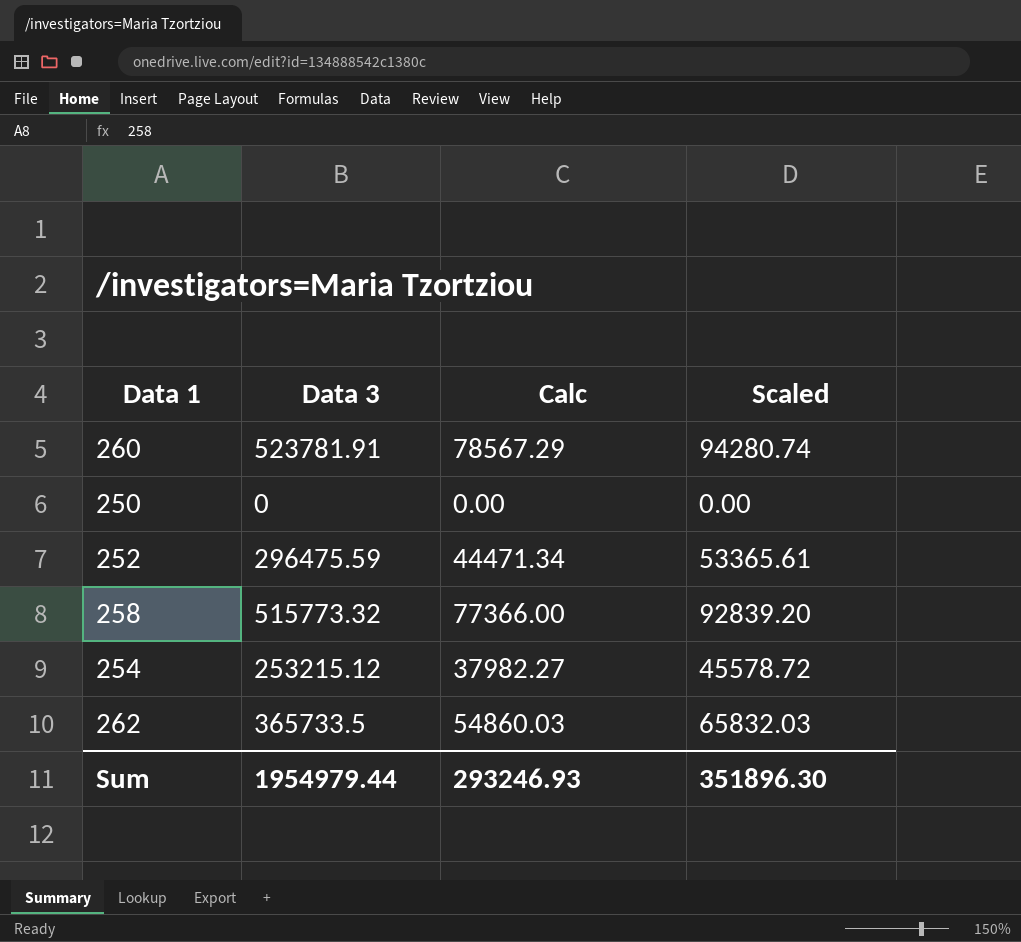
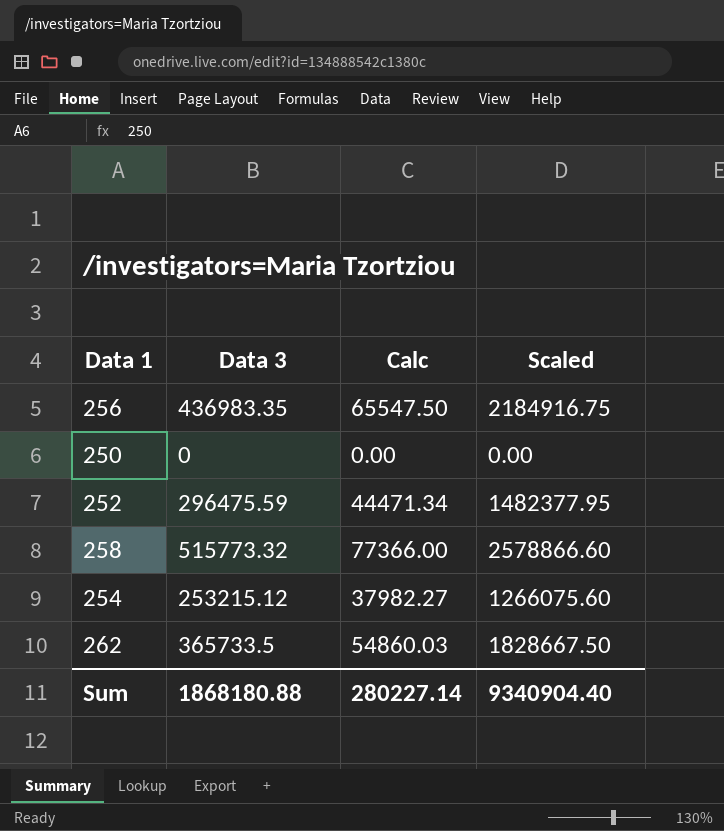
column Scaled | formula: [Data 3] * 0.18 -> [Data 3] * 5
row 260: 523781.91 | 78567.29 | 94280.74 -> none
row 256: none -> 436983.35 | 65547.50 | 2184916.75
Sum | Data 3: 1954979.44 -> 1868180.88
Sum | Calc: 293246.93 -> 280227.14
Sum | Scaled: 351896.30 -> 9340904.40

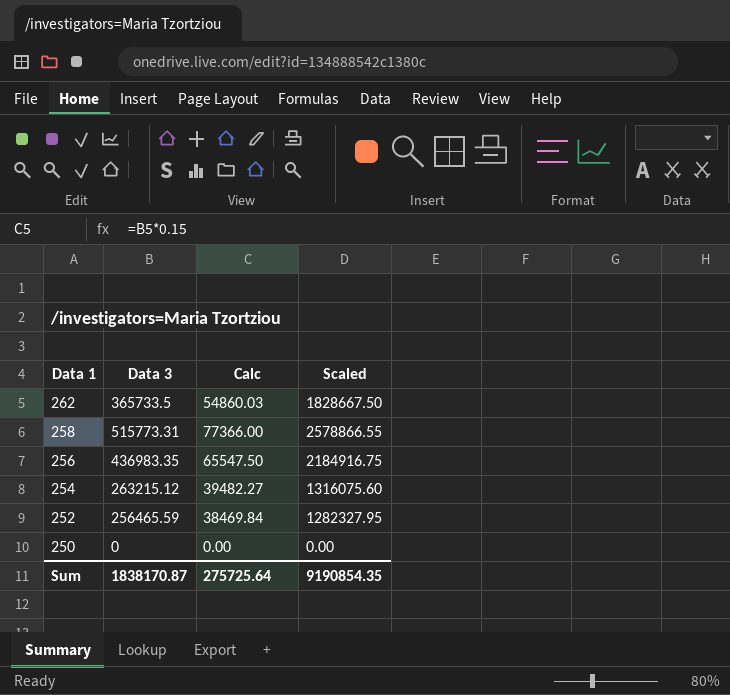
row order: none -> Data 1 descending
258 | Data 3: 515773.32 -> 515773.31
258 | Scaled: 2578866.60 -> 2578866.55
254 | Data 3: 253215.12 -> 263215.12
254 | Calc: 37982.27 -> 39482.27
254 | Scaled: 1266075.60 -> 1316075.60
252 | Data 3: 296475.59 -> 256465.59
252 | Calc: 44471.34 -> 38469.84
252 | Scaled: 1482377.95 -> 1282327.95
Sum | Data 3: 1868180.88 -> 1838170.87
Sum | Calc: 280227.14 -> 275725.64
Sum | Scaled: 9340904.40 -> 9190854.35

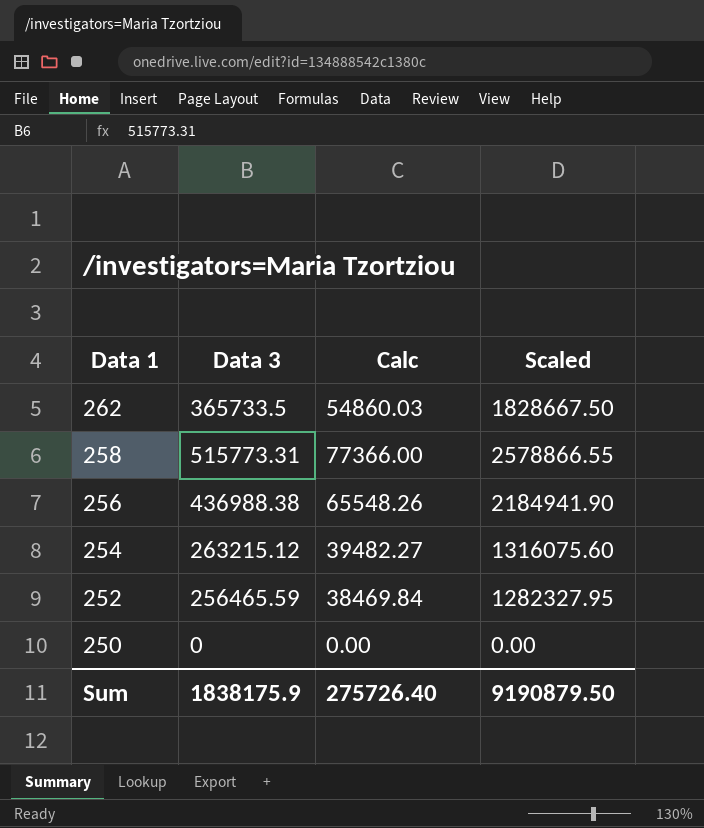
256 | Data 3: 436983.35 -> 436988.38
256 | Calc: 65547.50 -> 65548.26
256 | Scaled: 2184916.75 -> 2184941.90
Sum | Data 3: 1838170.87 -> 1838175.9
Sum | Calc: 275725.64 -> 275726.40
Sum | Scaled: 9190854.35 -> 9190879.50

